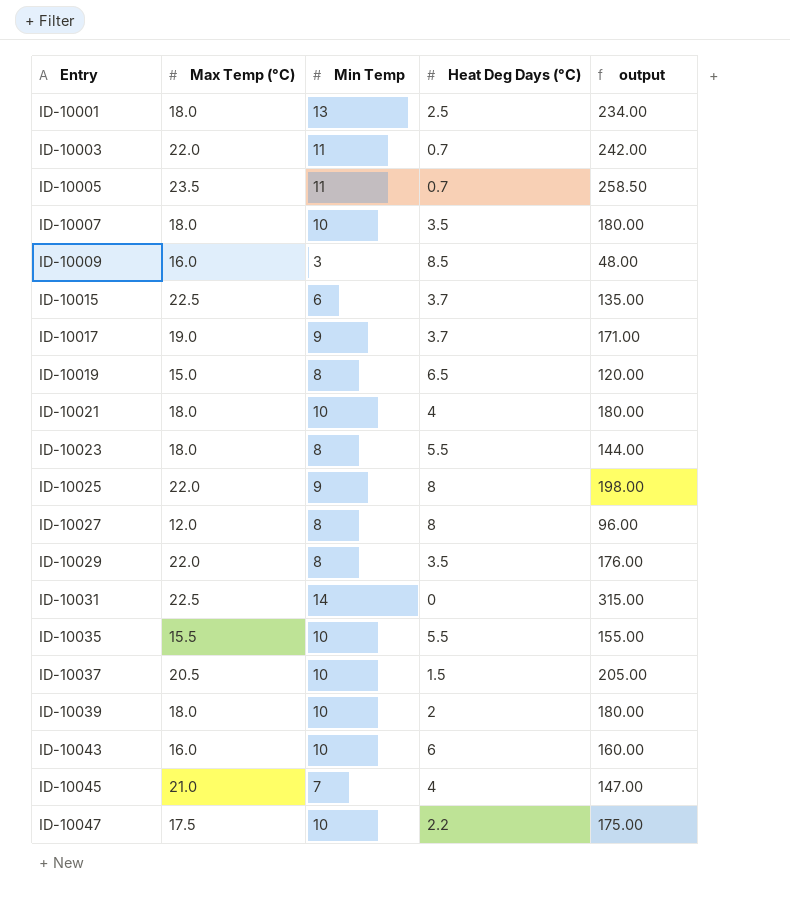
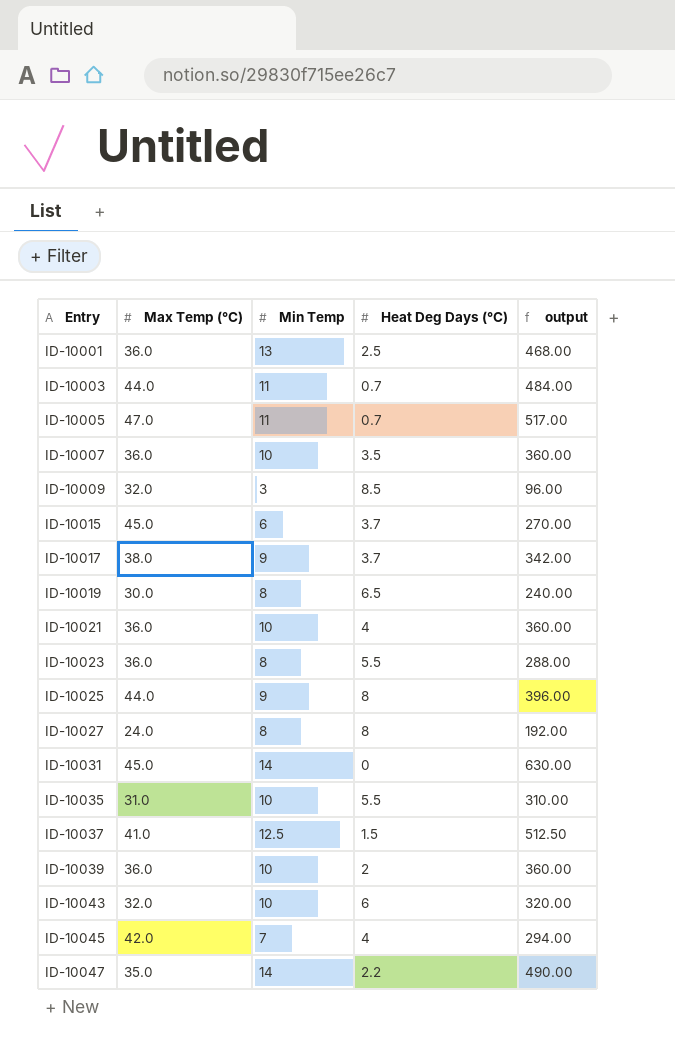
row ID-10029: 22.0 | 8 | 3.5 | 176.00 -> none
ID-10001 | Max Temp (°C): 18.0 -> 36.0
ID-10001 | output: 234.00 -> 468.00
ID-10003 | Max Temp (°C): 22.0 -> 44.0
ID-10003 | output: 242.00 -> 484.00
ID-10005 | Max Temp (°C): 23.5 -> 47.0
ID-10005 | output: 258.50 -> 517.00
ID-10007 | Max Temp (°C): 18.0 -> 36.0
ID-10007 | output: 180.00 -> 360.00
ID-10009 | Max Temp (°C): 16.0 -> 32.0
ID-10009 | output: 48.00 -> 96.00
ID-10015 | Max Temp (°C): 22.5 -> 45.0
ID-10015 | output: 135.00 -> 270.00
ID-10017 | Max Temp (°C): 19.0 -> 38.0
ID-10017 | output: 171.00 -> 342.00
ID-10019 | Max Temp (°C): 15.0 -> 30.0
ID-10019 | output: 120.00 -> 240.00
ID-10021 | Max Temp (°C): 18.0 -> 36.0
ID-10021 | output: 180.00 -> 360.00
ID-10023 | Max Temp (°C): 18.0 -> 36.0
ID-10023 | output: 144.00 -> 288.00
ID-10025 | Max Temp (°C): 22.0 -> 44.0
ID-10025 | output: 198.00 -> 396.00
ID-10027 | Max Temp (°C): 12.0 -> 24.0
ID-10027 | output: 96.00 -> 192.00
ID-10031 | Max Temp (°C): 22.5 -> 45.0
ID-10031 | output: 315.00 -> 630.00
ID-10035 | Max Temp (°C): 15.5 -> 31.0
ID-10035 | output: 155.00 -> 310.00
ID-10037 | Max Temp (°C): 20.5 -> 41.0
ID-10037 | Min Temp: 10 -> 12.5
ID-10037 | output: 205.00 -> 512.50
ID-10039 | Max Temp (°C): 18.0 -> 36.0
ID-10039 | output: 180.00 -> 360.00
ID-10043 | Max Temp (°C): 16.0 -> 32.0
ID-10043 | output: 160.00 -> 320.00
ID-10045 | Max Temp (°C): 21.0 -> 42.0
ID-10045 | output: 147.00 -> 294.00
ID-10047 | Max Temp (°C): 17.5 -> 35.0
ID-10047 | Min Temp: 10 -> 14
ID-10047 | output: 175.00 -> 490.00

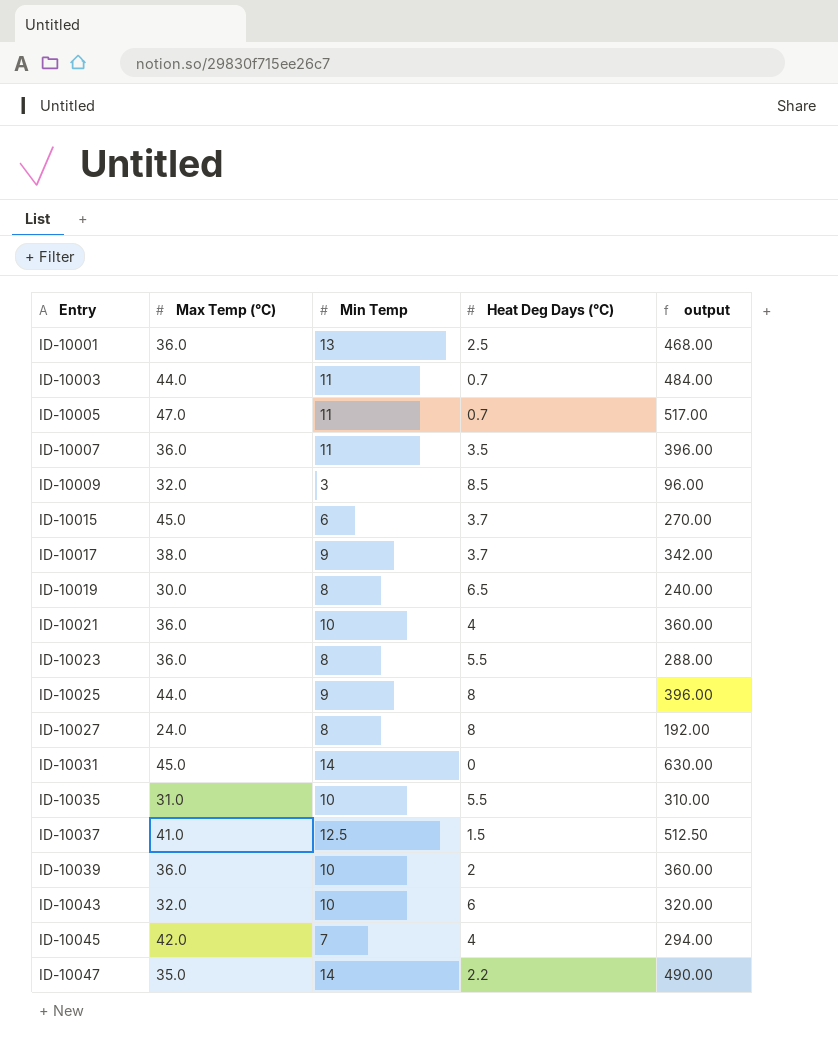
ID-10007 | Min Temp: 10 -> 11
ID-10007 | output: 360.00 -> 396.00

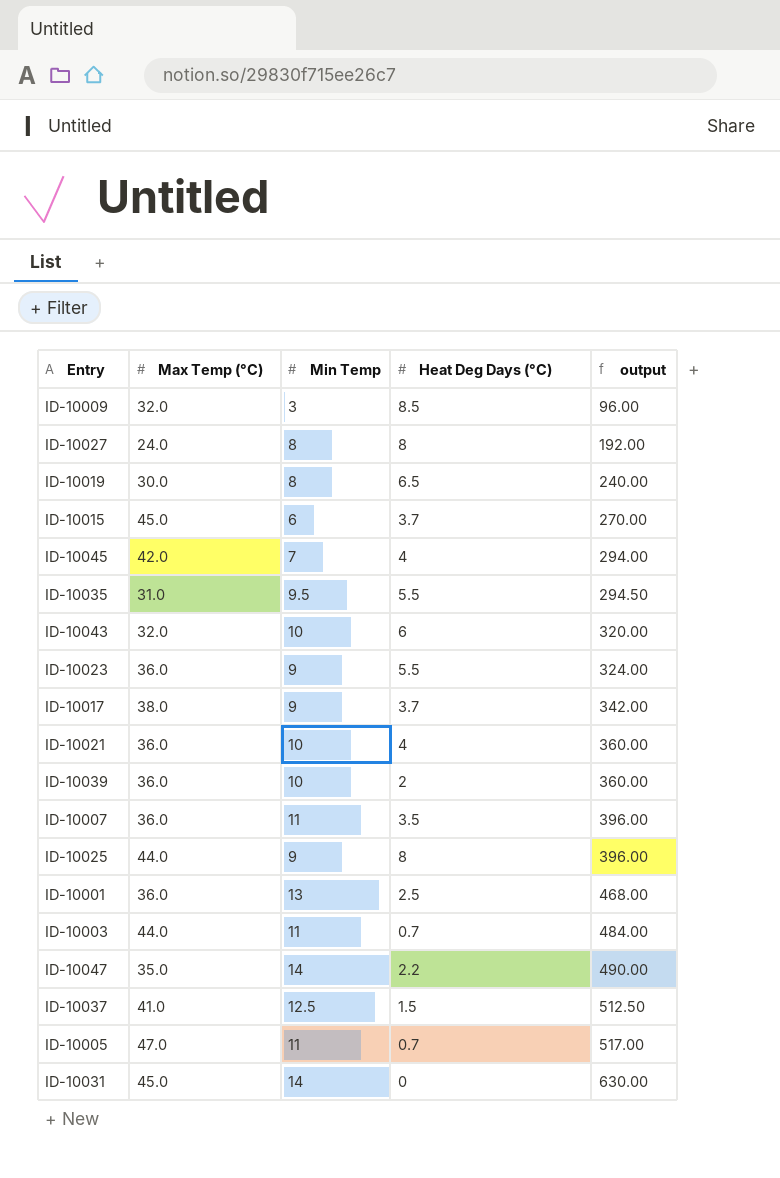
row order: Entry ascending -> output ascending
ID-10035 | Min Temp: 10 -> 9.5
ID-10035 | output: 310.00 -> 294.50
ID-10023 | Min Temp: 8 -> 9
ID-10023 | output: 288.00 -> 324.00

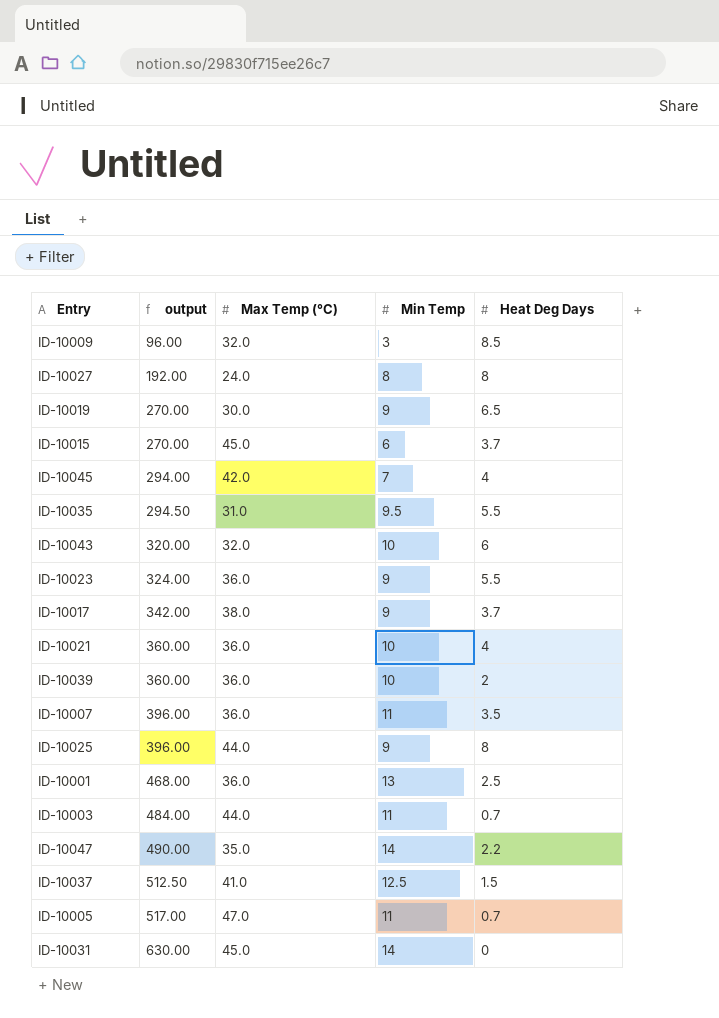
column output | position: 5 -> 2
column name: Heat Deg Days (°C) -> Heat Deg Days
ID-10019 | output: 240.00 -> 270.00
ID-10019 | Min Temp: 8 -> 9

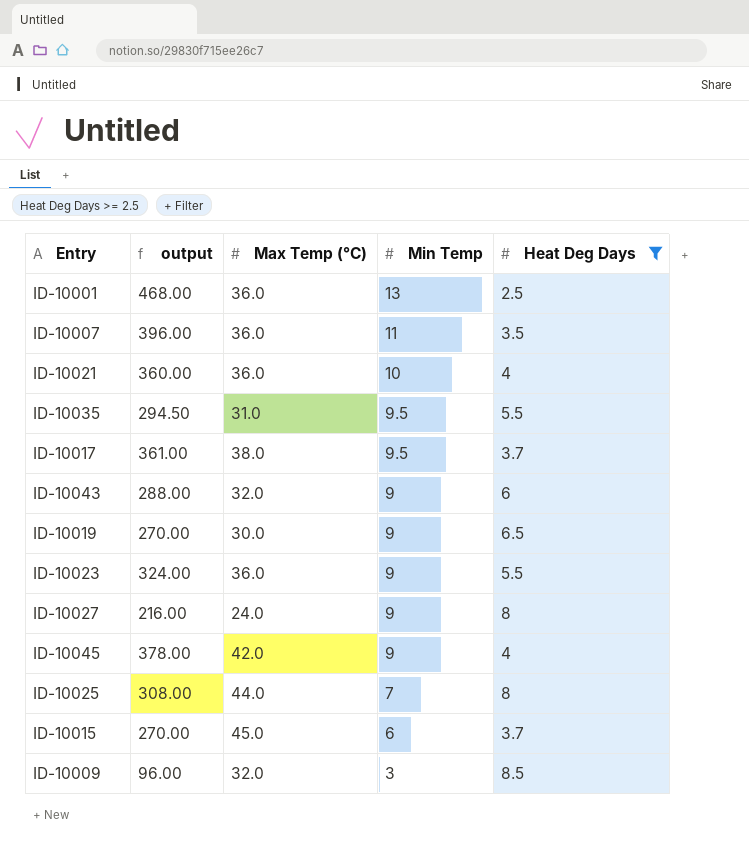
filter: none -> Heat Deg Days >= 2.5
row order: output ascending -> Min Temp descending
ID-10017 | output: 342.00 -> 361.00
ID-10017 | Min Temp: 9 -> 9.5
ID-10043 | output: 320.00 -> 288.00
ID-10043 | Min Temp: 10 -> 9
ID-10027 | output: 192.00 -> 216.00
ID-10027 | Min Temp: 8 -> 9
ID-10045 | output: 294.00 -> 378.00
ID-10045 | Min Temp: 7 -> 9
ID-10025 | output: 396.00 -> 308.00
ID-10025 | Min Temp: 9 -> 7

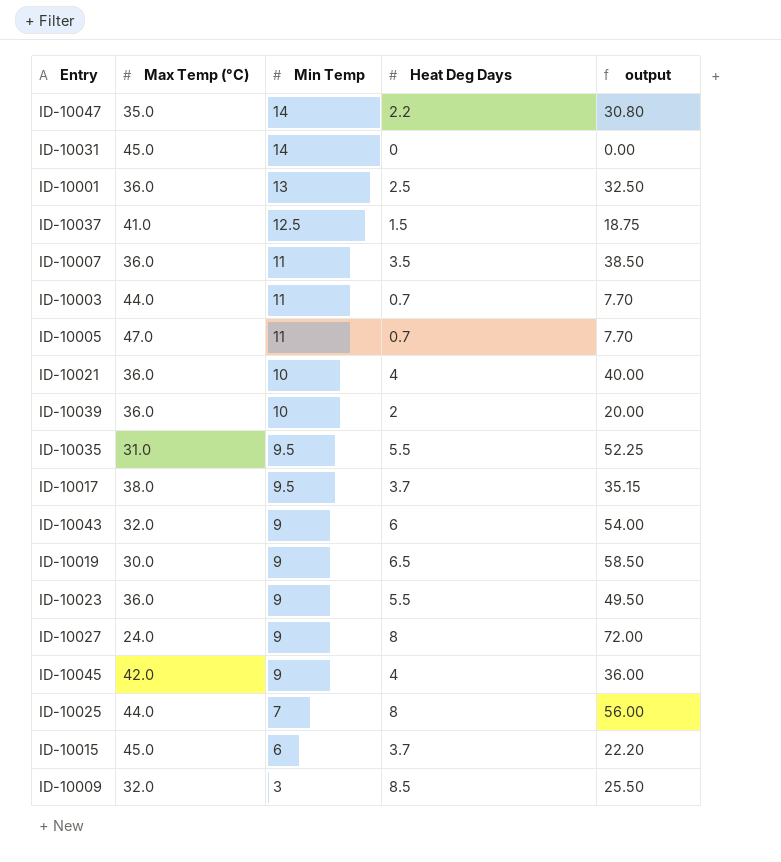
filter: Heat Deg Days >= 2.5 -> none
column output | formula: [Max Temp (°C)] * [Min Temp] -> [Min Temp] * [Heat Deg Days]
column output | position: 2 -> 5

